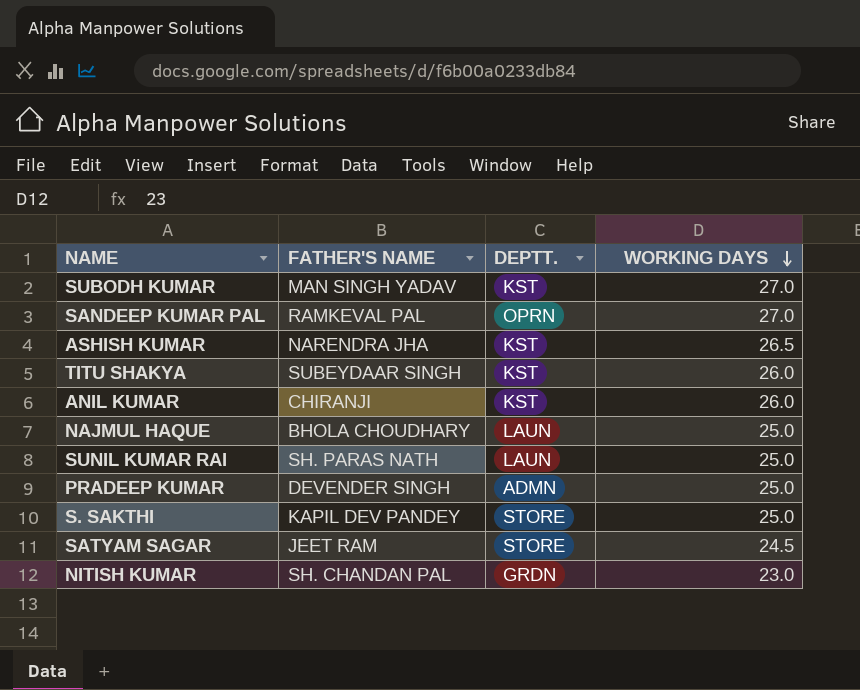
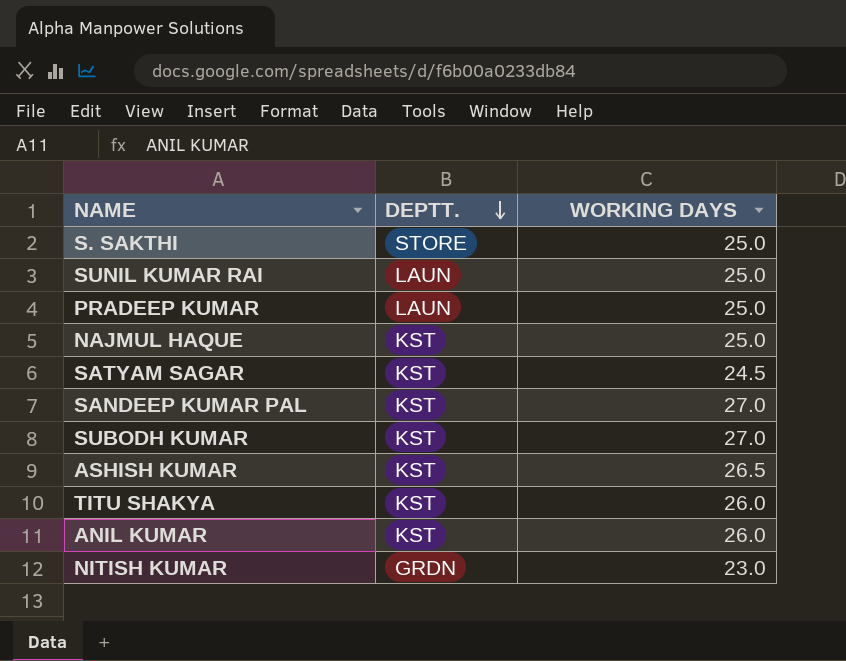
row order: WORKING DAYS descending -> DEPTT. descending
column FATHER'S NAME | position: 2 -> none
PRADEEP KUMAR | DEPTT.: ADMN -> LAUN
NAJMUL HAQUE | DEPTT.: LAUN -> KST
SATYAM SAGAR | DEPTT.: STORE -> KST
SANDEEP KUMAR PAL | DEPTT.: OPRN -> KST

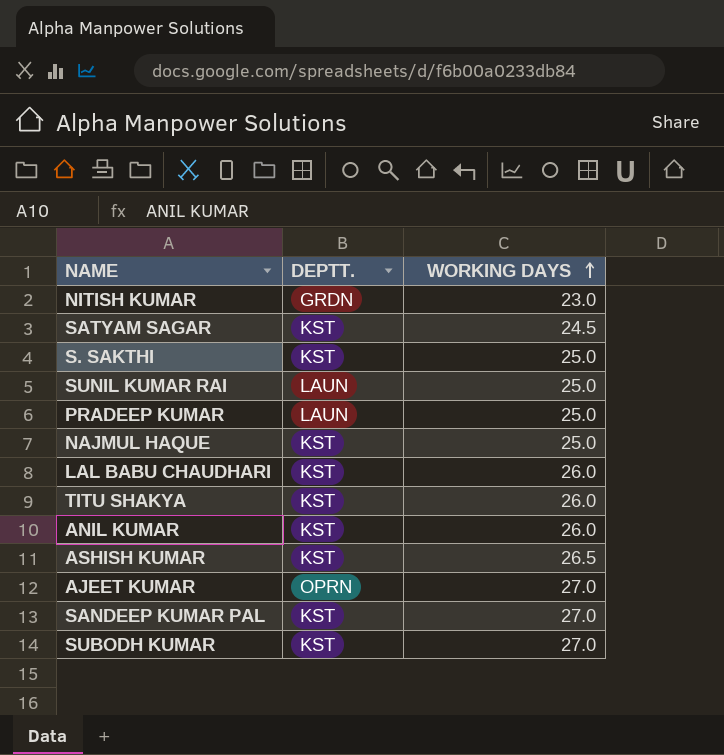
row order: DEPTT. descending -> WORKING DAYS ascending
S. SAKTHI | DEPTT.: STORE -> KST
row LAL BABU CHAUDHARI: none -> KST | 26.0
row AJEET KUMAR: none -> OPRN | 27.0

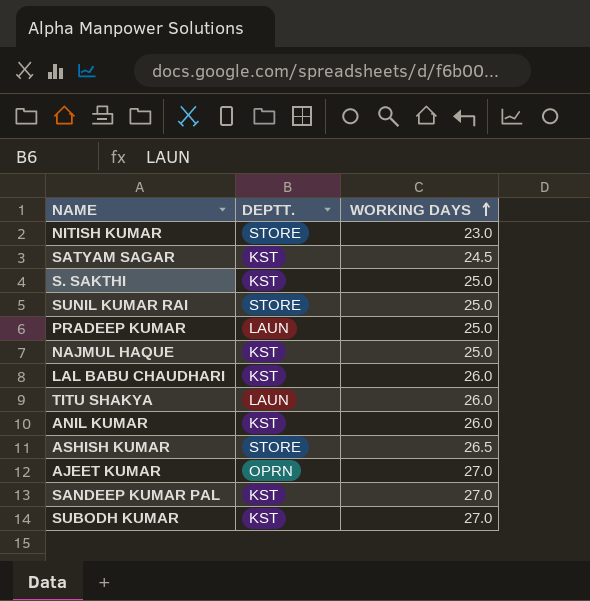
NITISH KUMAR | DEPTT.: GRDN -> STORE
SUNIL KUMAR RAI | DEPTT.: LAUN -> STORE
TITU SHAKYA | DEPTT.: KST -> LAUN
ASHISH KUMAR | DEPTT.: KST -> STORE

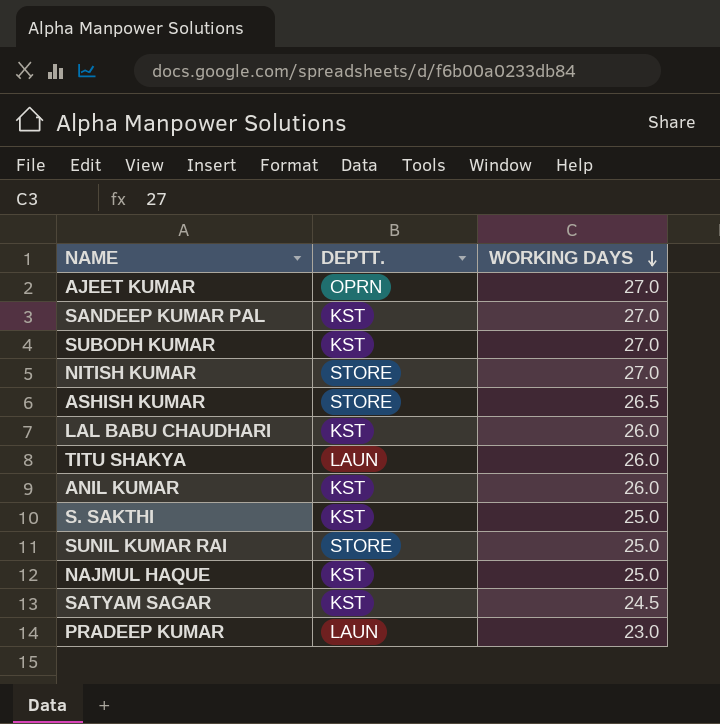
row order: WORKING DAYS ascending -> WORKING DAYS descending
NITISH KUMAR | WORKING DAYS: 23.0 -> 27.0
PRADEEP KUMAR | WORKING DAYS: 25.0 -> 23.0

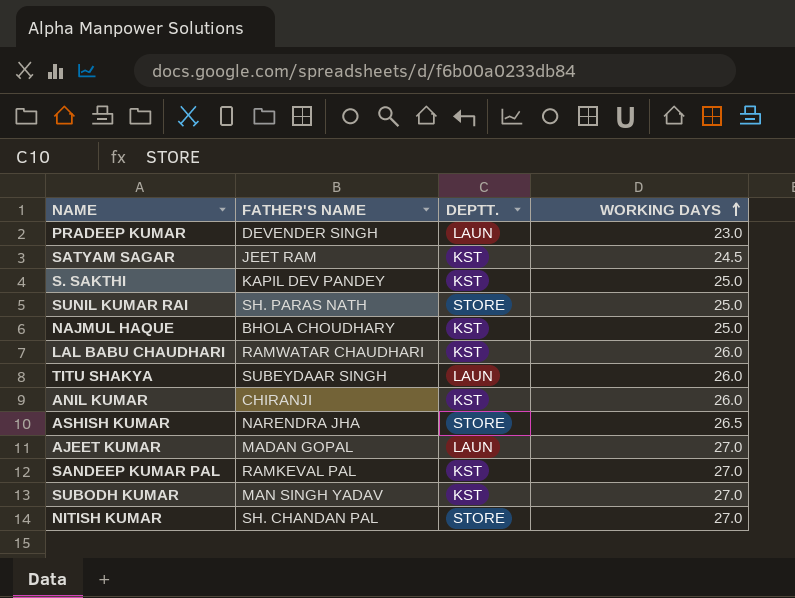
row order: WORKING DAYS descending -> WORKING DAYS ascending
column FATHER'S NAME | position: none -> 2
AJEET KUMAR | DEPTT.: OPRN -> LAUN

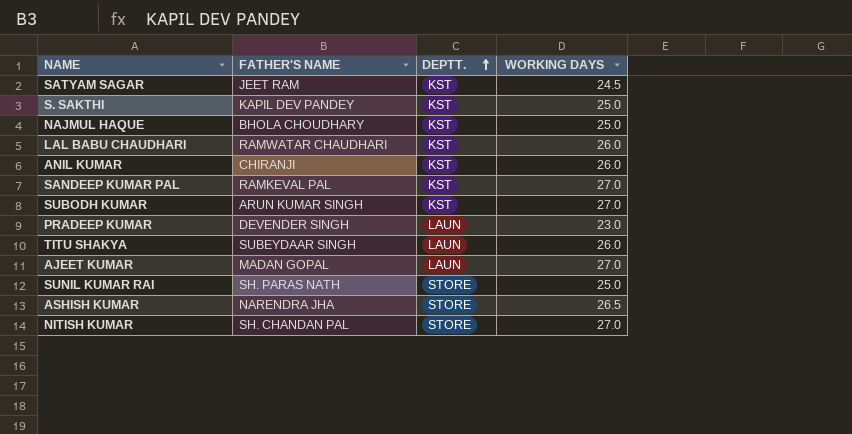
row order: WORKING DAYS ascending -> DEPTT. ascending
SUBODH KUMAR | FATHER'S NAME: MAN SINGH YADAV -> ARUN KUMAR SINGH

